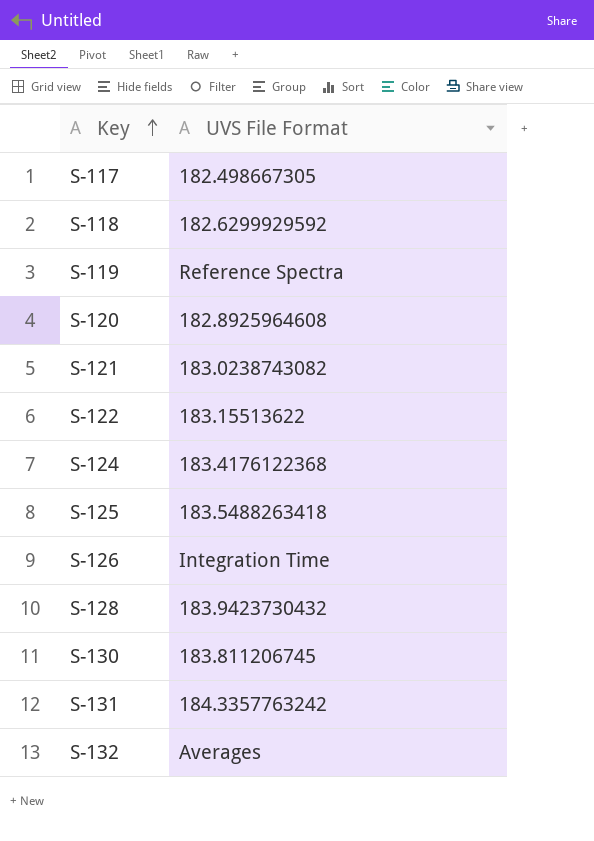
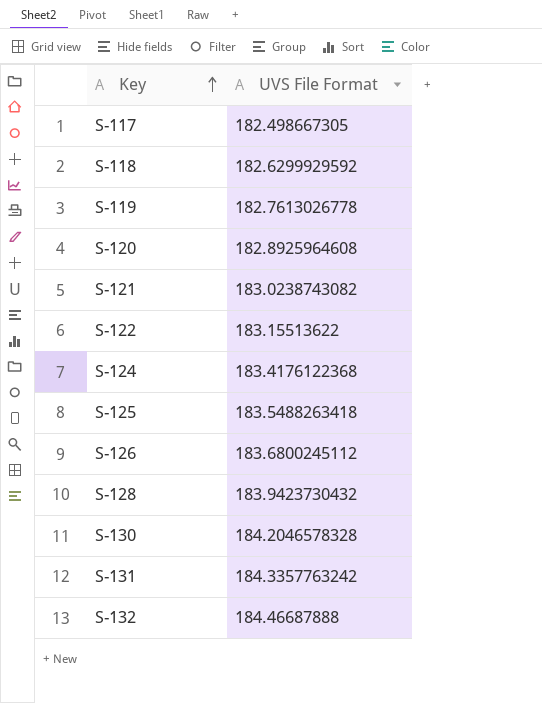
S-119 | UVS File Format: Reference Spectra -> 182.7613026778
S-126 | UVS File Format: Integration Time -> 183.6800245112
S-130 | UVS File Format: 183.811206745 -> 184.2046578328
S-132 | UVS File Format: Averages -> 184.46687888

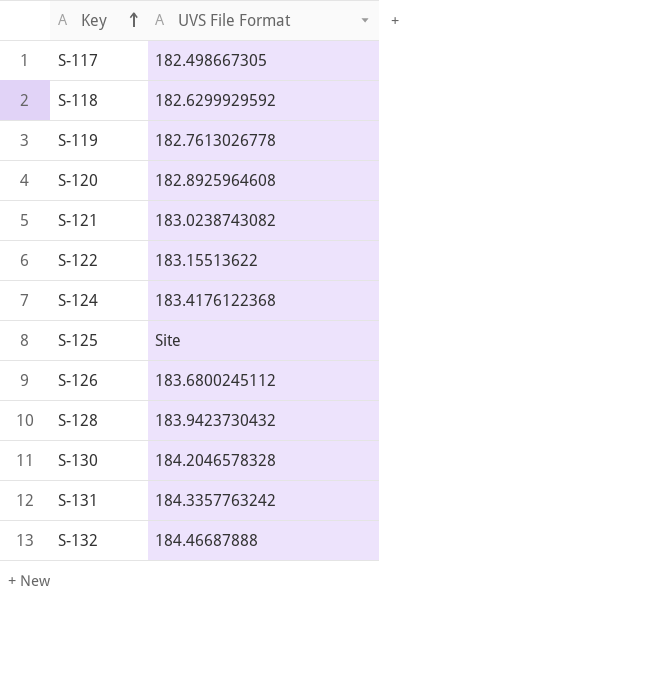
S-125 | UVS File Format: 183.5488263418 -> Site

